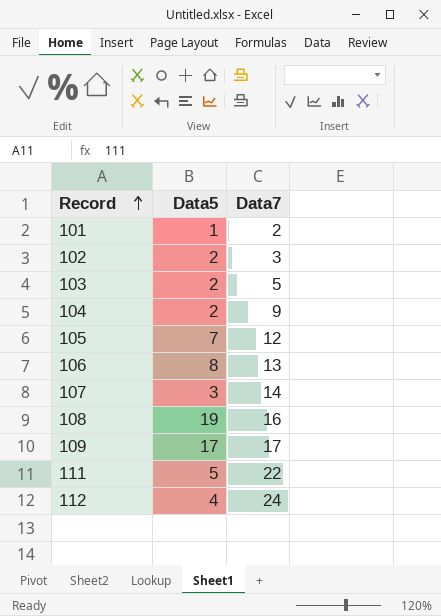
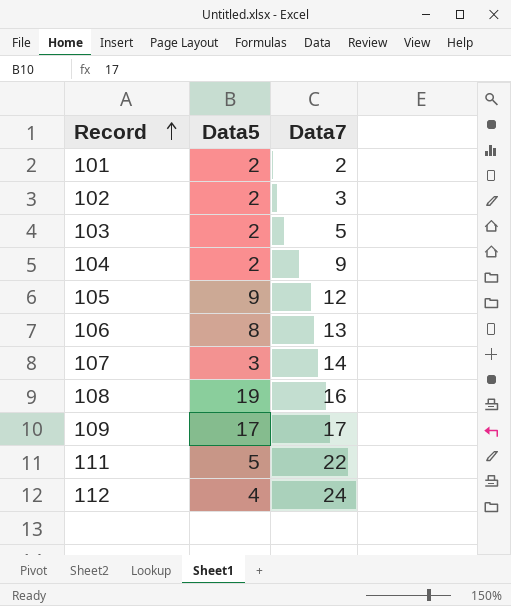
101 | Data5: 1 -> 2
105 | Data5: 7 -> 9

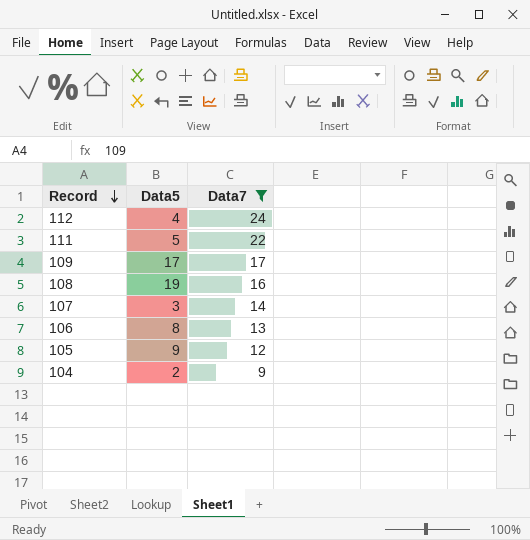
filter: none -> Data7 >= 9
row order: Record ascending -> Record descending

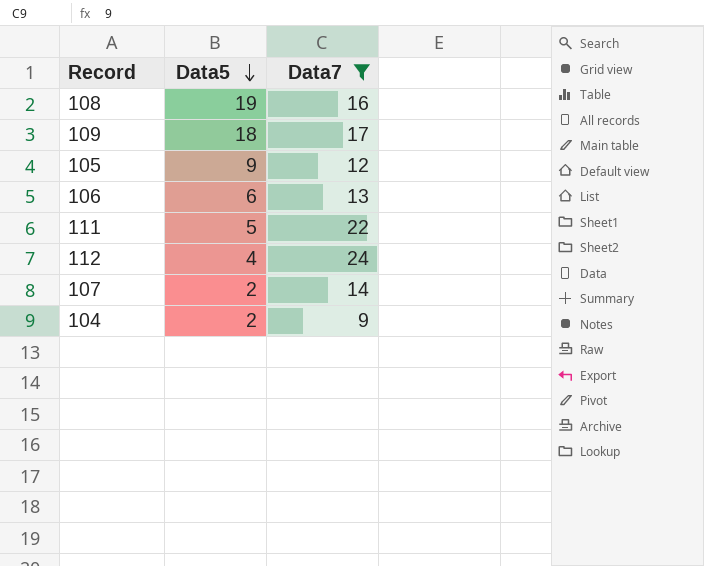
row order: Record descending -> Data5 descending
109 | Data5: 17 -> 18
106 | Data5: 8 -> 6
107 | Data5: 3 -> 2

